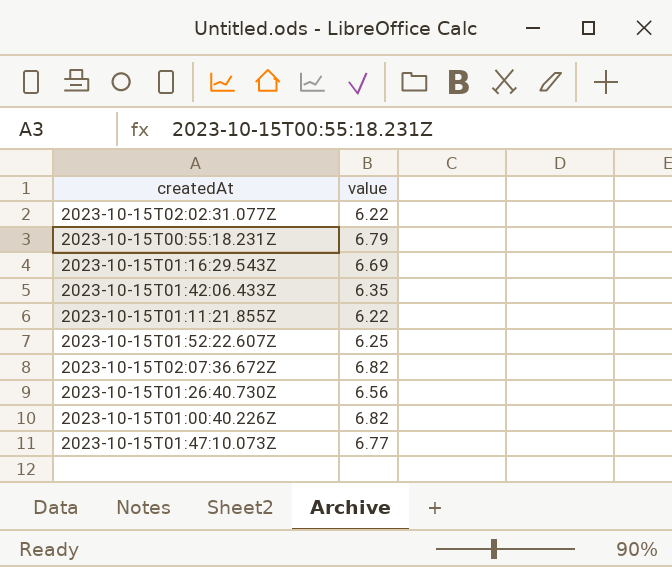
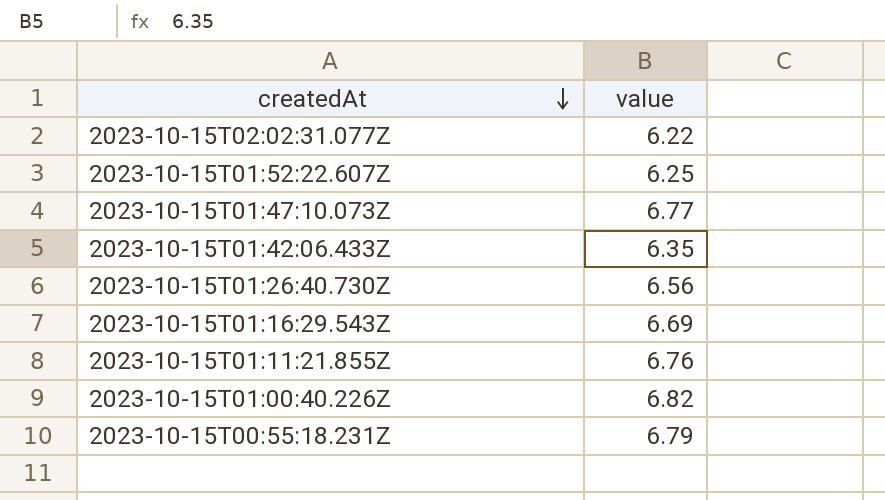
row order: none -> createdAt descending
row 2023-10-15T02:07:36.672Z: 6.82 -> none
2023-10-15T01:11:21.855Z | value: 6.22 -> 6.76

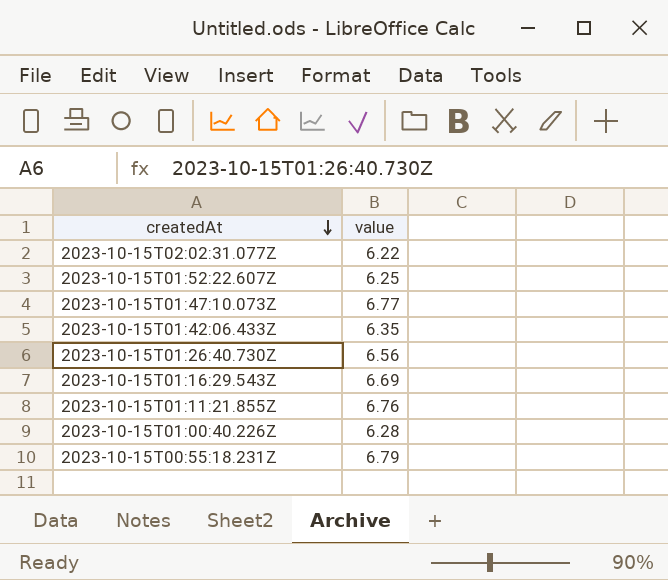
2023-10-15T01:00:40.226Z | value: 6.82 -> 6.28

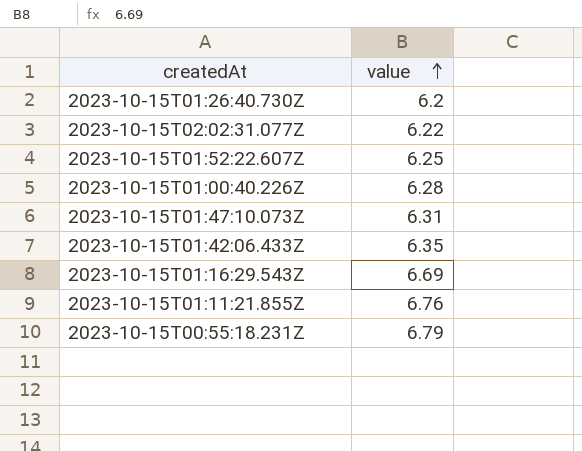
row order: createdAt descending -> value ascending
2023-10-15T01:26:40.730Z | value: 6.56 -> 6.2
2023-10-15T01:47:10.073Z | value: 6.77 -> 6.31

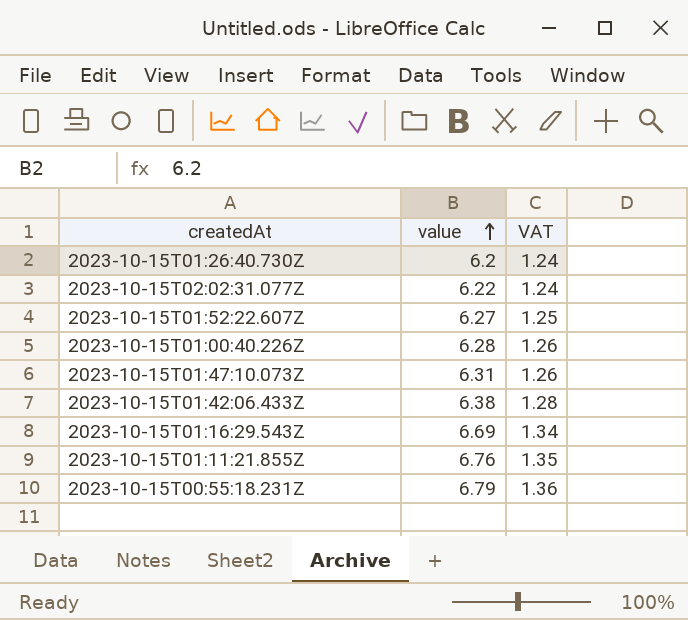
column VAT | formula: none -> [value] * 0.2
2023-10-15T01:52:22.607Z | value: 6.25 -> 6.27
2023-10-15T01:42:06.433Z | value: 6.35 -> 6.38

